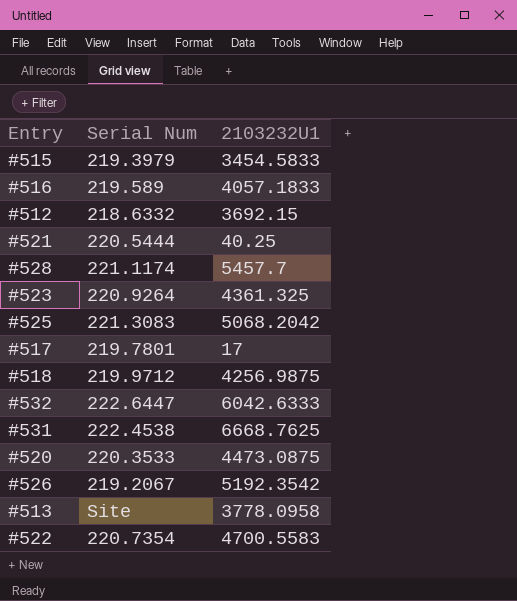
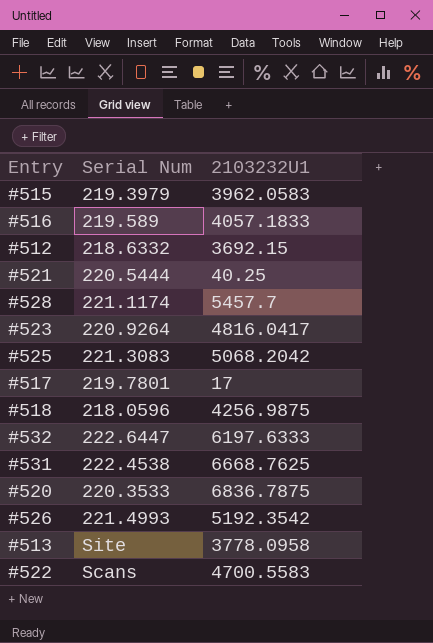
#515 | 2103232U1: 3454.5833 -> 3962.0583
#523 | 2103232U1: 4361.325 -> 4816.0417
#518 | Serial Num: 219.9712 -> 218.0596
#532 | 2103232U1: 6042.6333 -> 6197.6333
#520 | 2103232U1: 4473.0875 -> 6836.7875
#526 | Serial Num: 219.2067 -> 221.4993
#522 | Serial Num: 220.7354 -> Scans

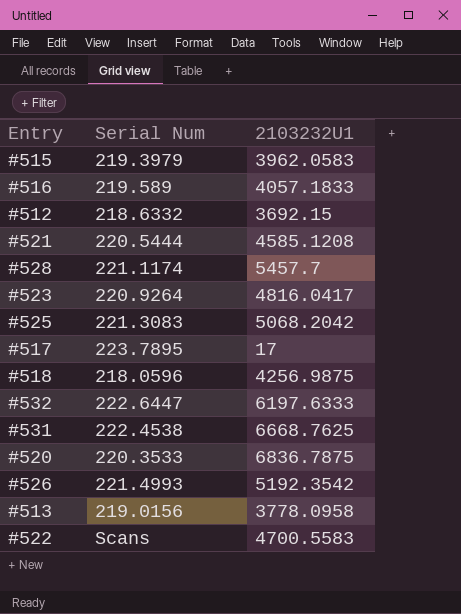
#521 | 2103232U1: 40.25 -> 4585.1208
#517 | Serial Num: 219.7801 -> 223.7895
#513 | Serial Num: Site -> 219.0156

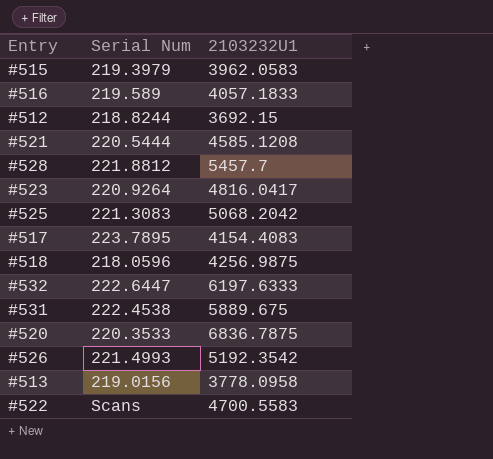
#512 | Serial Num: 218.6332 -> 218.8244
#528 | Serial Num: 221.1174 -> 221.8812
#517 | 2103232U1: 17 -> 4154.4083
#531 | 2103232U1: 6668.7625 -> 5889.675

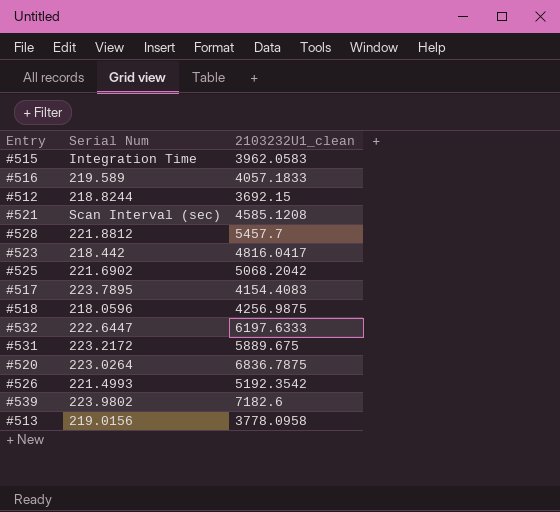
column name: 2103232U1 -> 2103232U1_clean
row #522: Scans | 4700.5583 -> none
#515 | Serial Num: 219.3979 -> Integration Time
#521 | Serial Num: 220.5444 -> Scan Interval (sec)
#523 | Serial Num: 220.9264 -> 218.442
#525 | Serial Num: 221.3083 -> 221.6902
#531 | Serial Num: 222.4538 -> 223.2172
#520 | Serial Num: 220.3533 -> 223.0264
row #539: none -> 223.9802 | 7182.6

